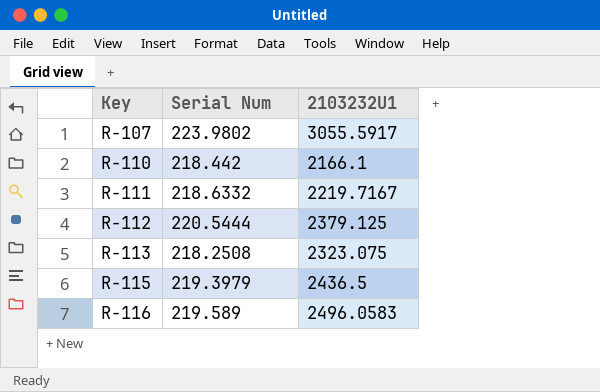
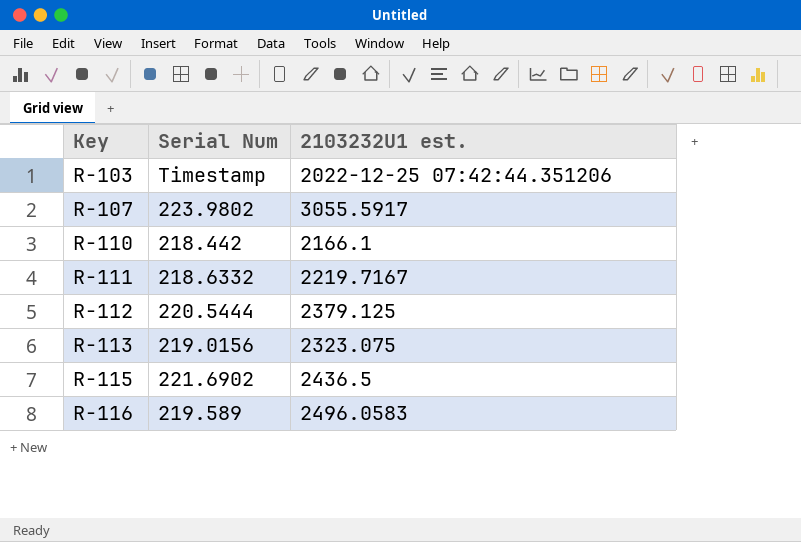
column name: 2103232U1 -> 2103232U1 est.
row R-103: none -> Timestamp | 2022-12-25 07:42:44.351206
R-113 | Serial Num: 218.2508 -> 219.0156
R-115 | Serial Num: 219.3979 -> 221.6902

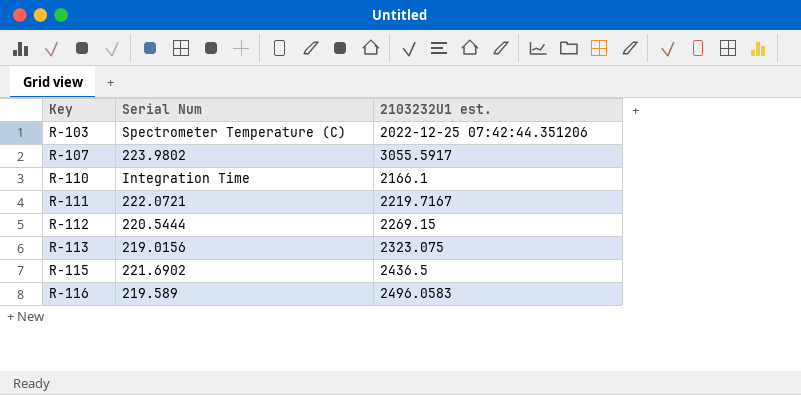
R-103 | Serial Num: Timestamp -> Spectrometer Temperature (C)
R-110 | Serial Num: 218.442 -> Integration Time
R-111 | Serial Num: 218.6332 -> 222.0721
R-112 | 2103232U1 est.: 2379.125 -> 2269.15

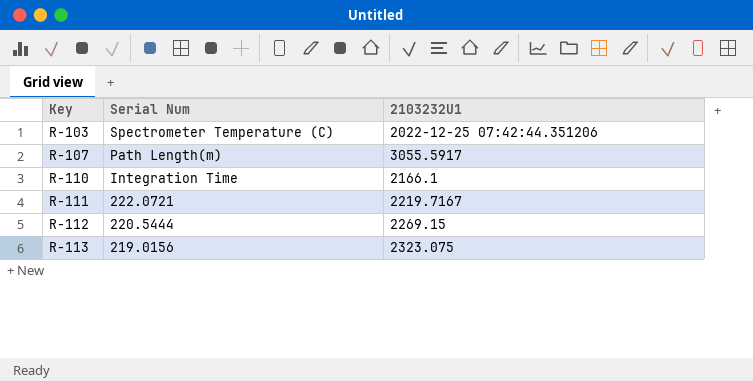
column name: 2103232U1 est. -> 2103232U1
row R-115: 221.6902 | 2436.5 -> none
row R-116: 219.589 | 2496.0583 -> none
R-107 | Serial Num: 223.9802 -> Path Length(m)

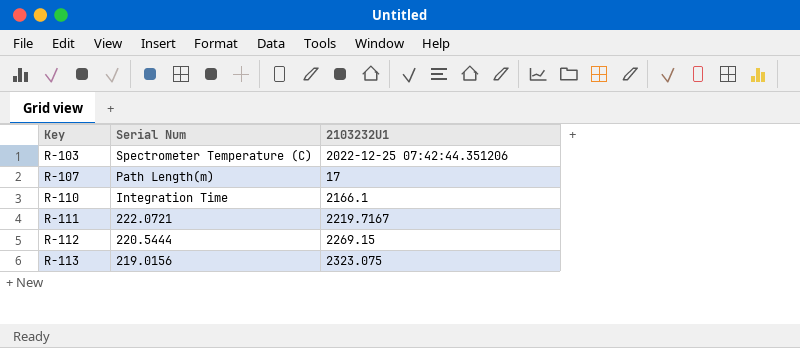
R-107 | 2103232U1: 3055.5917 -> 17

